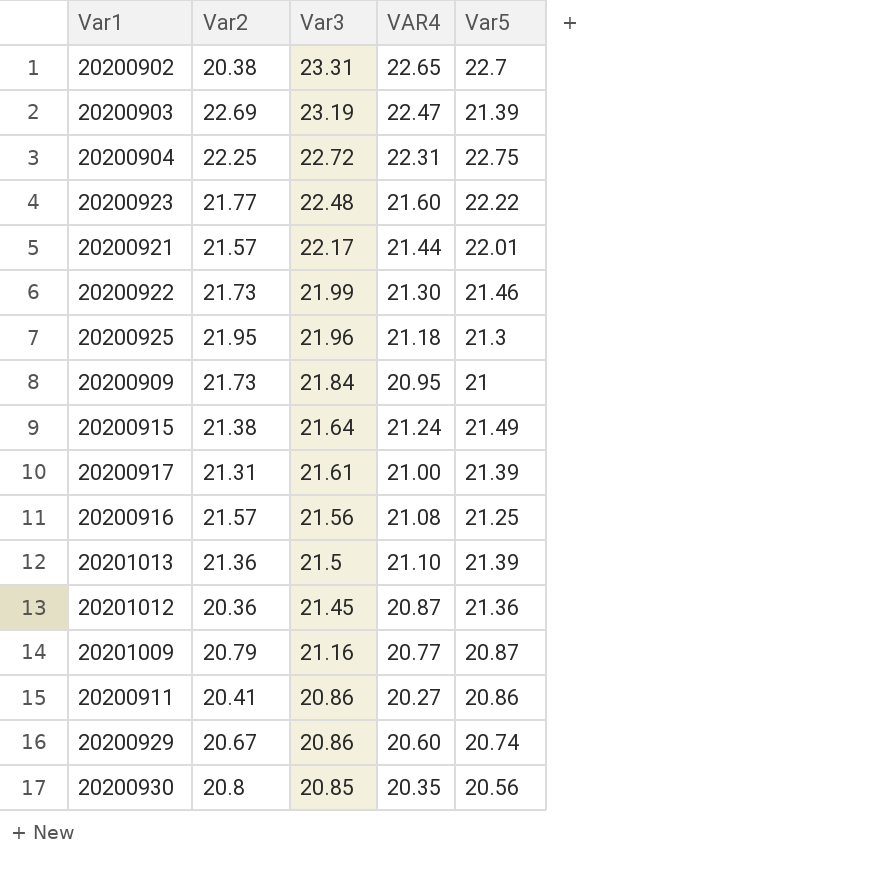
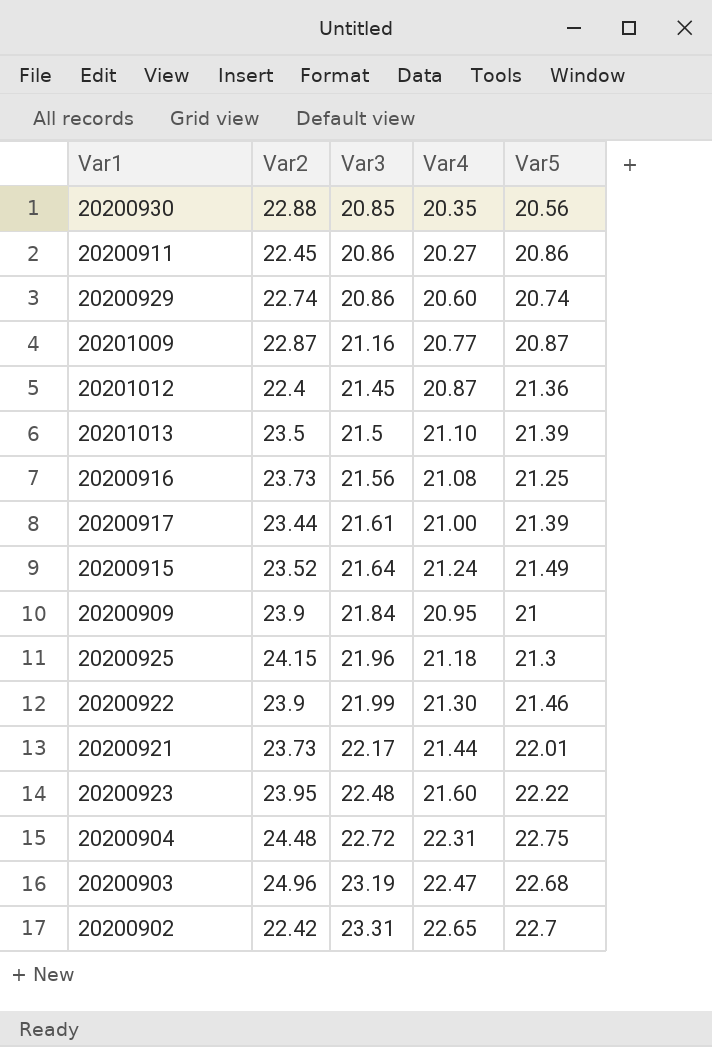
row order: Var3 descending -> Var3 ascending
column name: VAR4 -> Var4
20200930 | Var2: 20.8 -> 22.88
20200911 | Var2: 20.41 -> 22.45
20200929 | Var2: 20.67 -> 22.74
20201009 | Var2: 20.79 -> 22.87
20201012 | Var2: 20.36 -> 22.4
20201013 | Var2: 21.36 -> 23.5
20200916 | Var2: 21.57 -> 23.73
20200917 | Var2: 21.31 -> 23.44
20200915 | Var2: 21.38 -> 23.52
20200909 | Var2: 21.73 -> 23.9
20200925 | Var2: 21.95 -> 24.15
20200922 | Var2: 21.73 -> 23.9
20200921 | Var2: 21.57 -> 23.73
20200923 | Var2: 21.77 -> 23.95
20200904 | Var2: 22.25 -> 24.48
20200903 | Var2: 22.69 -> 24.96
20200903 | Var5: 21.39 -> 22.68
20200902 | Var2: 20.38 -> 22.42

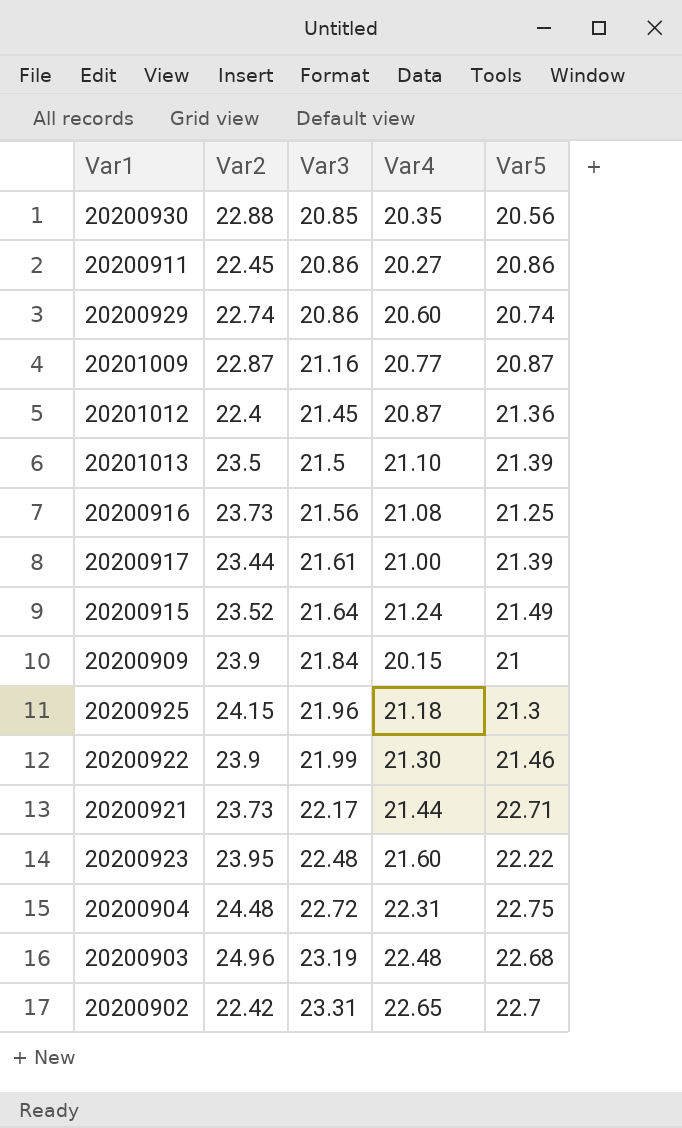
20200909 | Var4: 20.95 -> 20.15
20200921 | Var5: 22.01 -> 22.71
20200903 | Var4: 22.47 -> 22.48

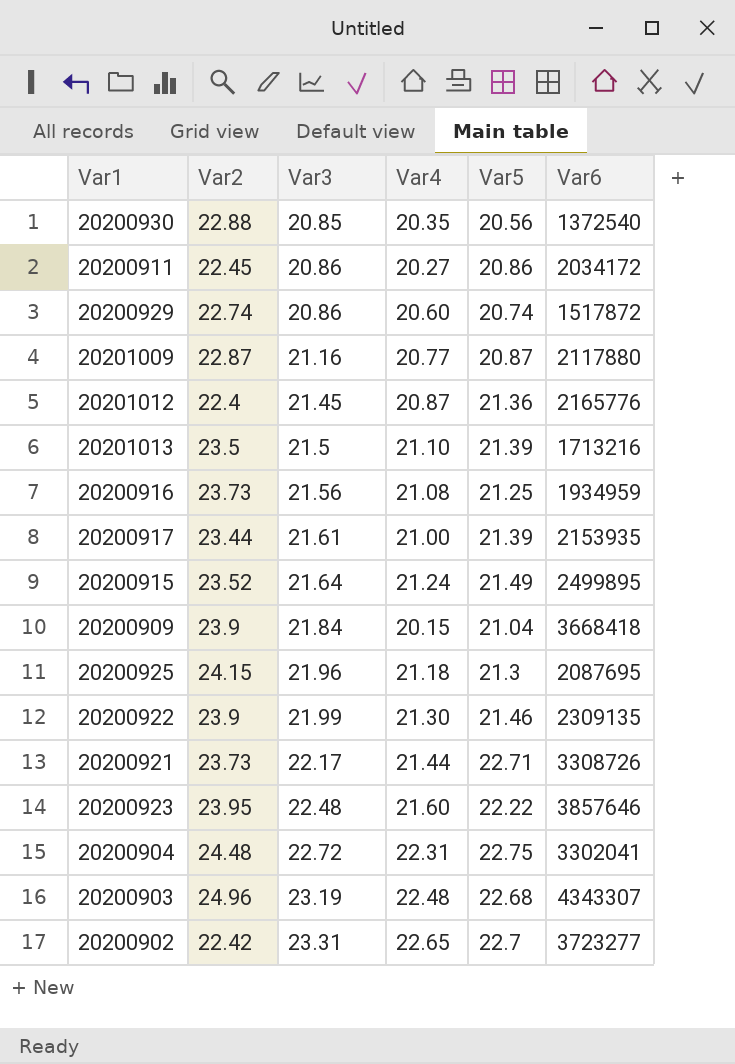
column Var6 | position: none -> 6
20200909 | Var5: 21 -> 21.04

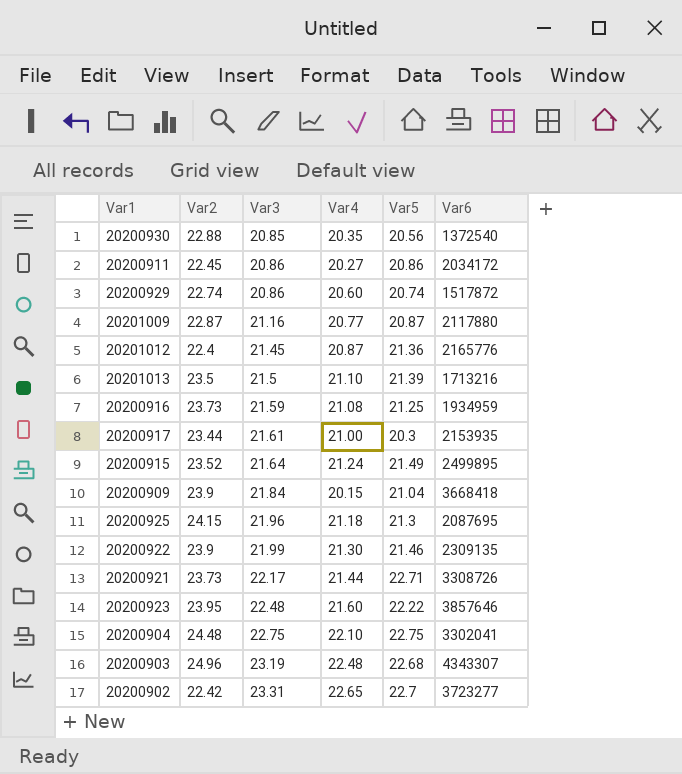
20200916 | Var3: 21.56 -> 21.59
20200917 | Var5: 21.39 -> 20.3
20200904 | Var3: 22.72 -> 22.75
20200904 | Var4: 22.31 -> 22.10

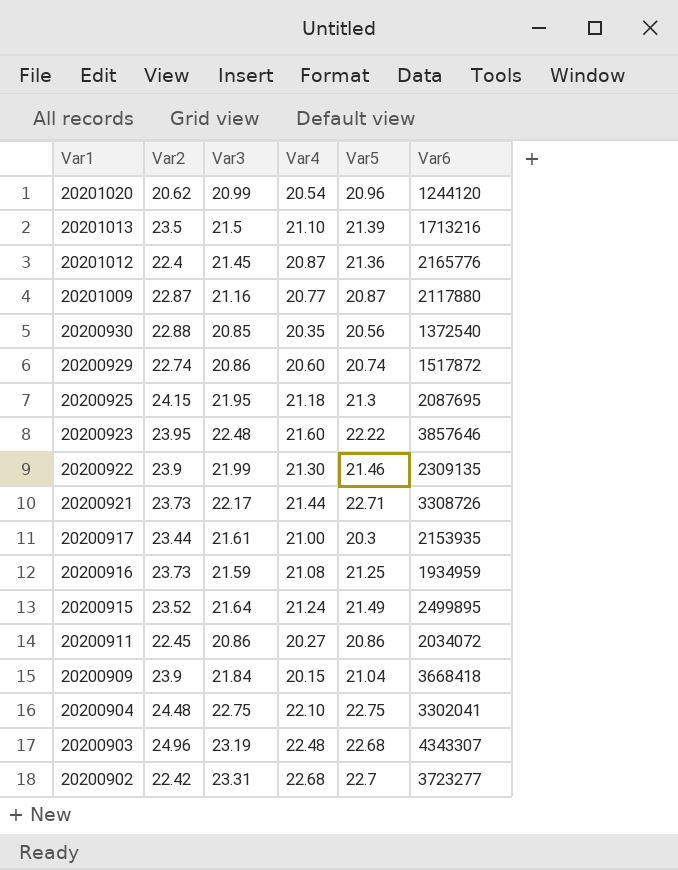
row order: Var3 ascending -> Var1 descending
row 20201020: none -> 20.62 | 20.99 | 20.54 | 20.96 | 1244120
20200925 | Var3: 21.96 -> 21.95
20200911 | Var6: 2034172 -> 2034072
20200902 | Var4: 22.65 -> 22.68

